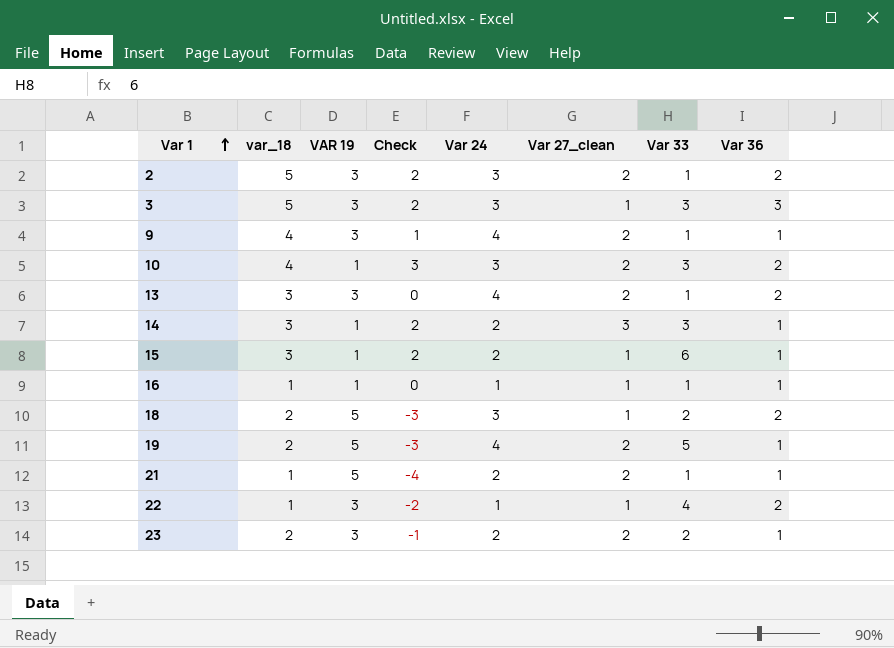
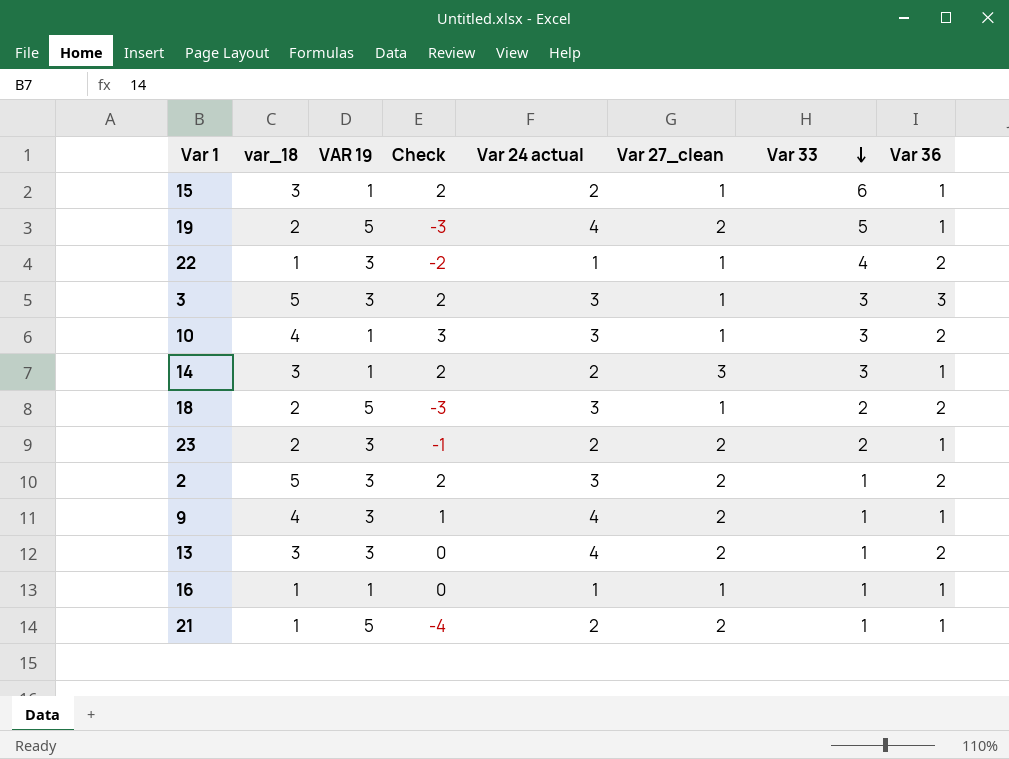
row order: Var 1 ascending -> Var 33 descending
column name: Var 24 -> Var 24 actual
10 | Var 27_clean: 2 -> 1

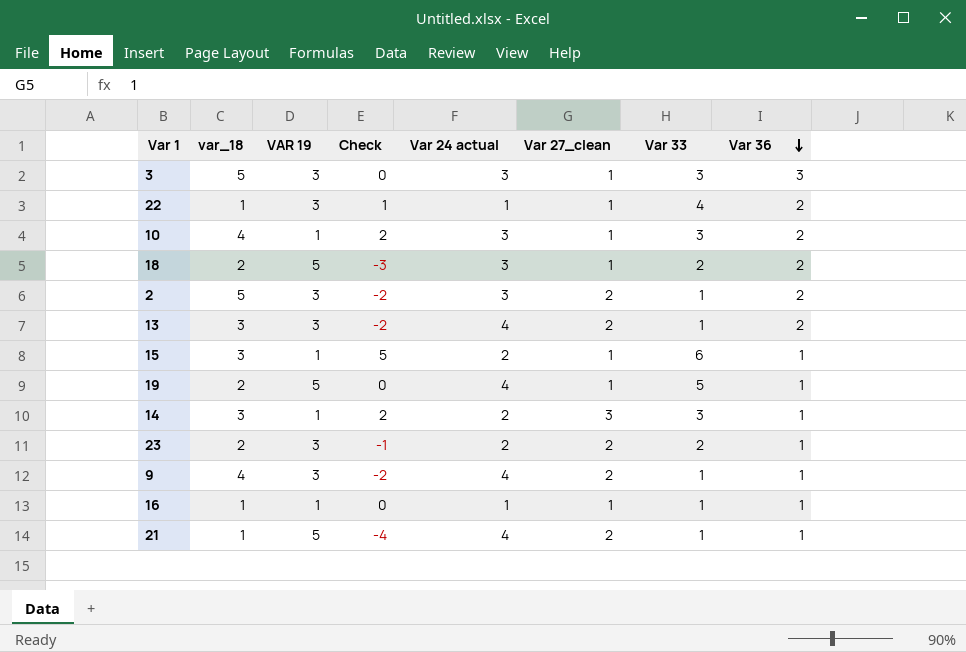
row order: Var 33 descending -> Var 36 descending
column Check | formula: [var_18] - [VAR 19] -> [Var 33] - [VAR 19]
19 | Var 27_clean: 2 -> 1
21 | Var 24 actual: 2 -> 4

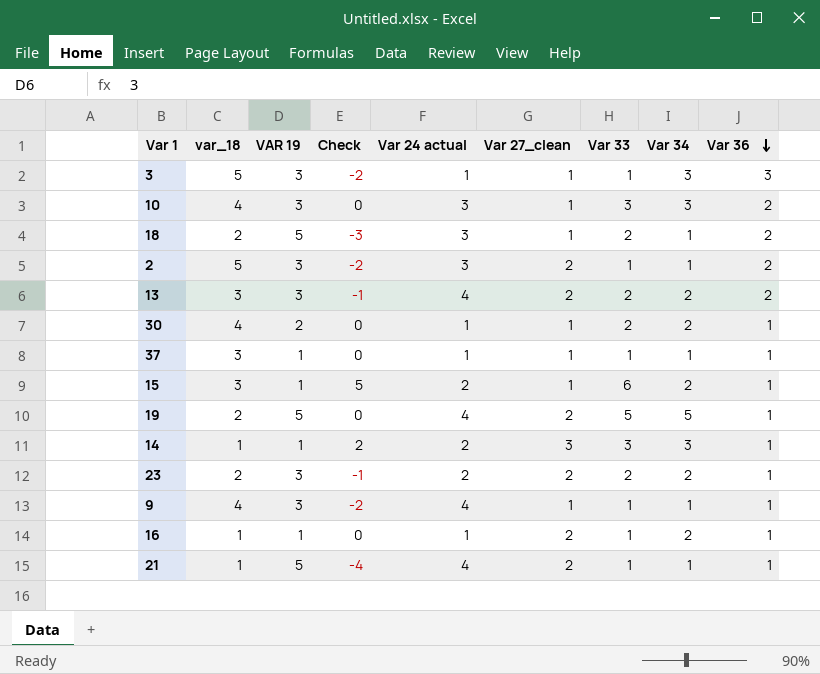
column Var 34 | position: none -> 8
row 22: 1 | 3 | 1 | 1 | 1 | 4 | 2 -> none
3 | Check: 0 -> -2
3 | Var 24 actual: 3 -> 1
3 | Var 33: 3 -> 1
10 | VAR 19: 1 -> 3
10 | Check: 2 -> 0
13 | Check: -2 -> -1
13 | Var 33: 1 -> 2
row 30: none -> 4 | 2 | 0 | 1 | 1 | 2 | 2 | 1
row 37: none -> 3 | 1 | 0 | 1 | 1 | 1 | 1 | 1
19 | Var 27_clean: 1 -> 2
14 | var_18: 3 -> 1
9 | Var 27_clean: 2 -> 1
16 | Var 27_clean: 1 -> 2

